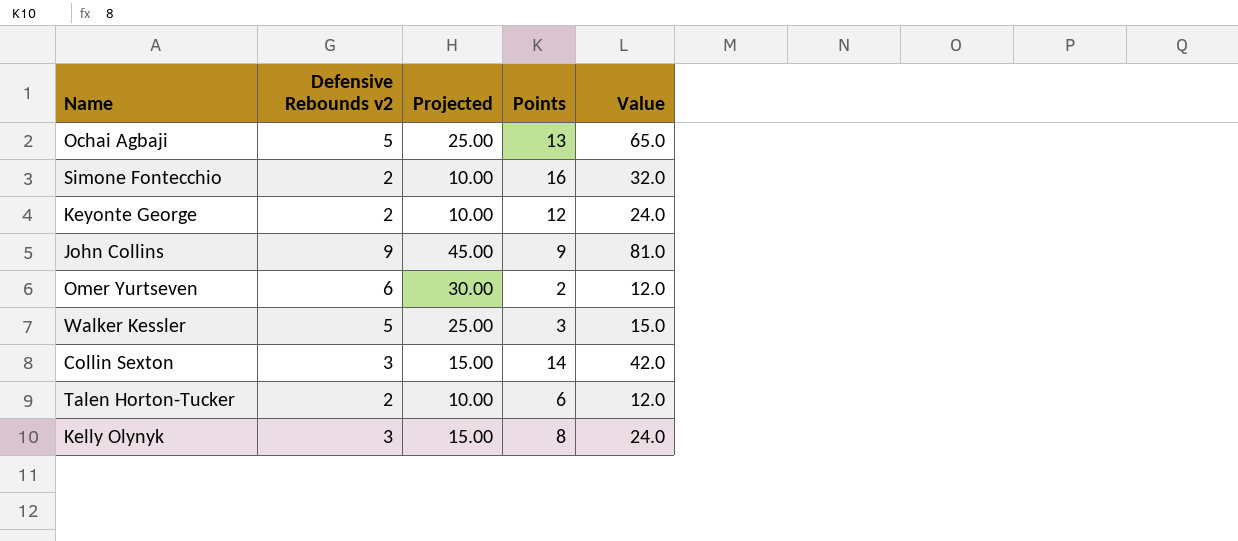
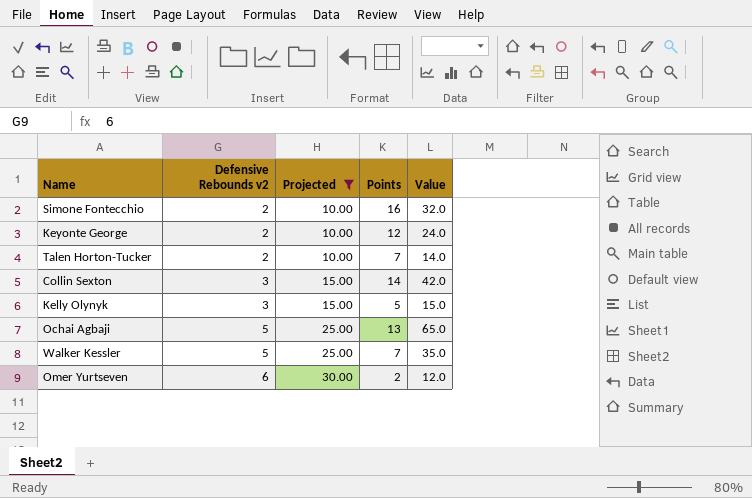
filter: none -> Projected != 45.00
row order: none -> Defensive Rebounds v2 ascending
Talen Horton-Tucker | Points: 6 -> 7
Talen Horton-Tucker | Value: 12.0 -> 14.0
Kelly Olynyk | Points: 8 -> 5
Kelly Olynyk | Value: 24.0 -> 15.0
Walker Kessler | Points: 3 -> 7
Walker Kessler | Value: 15.0 -> 35.0

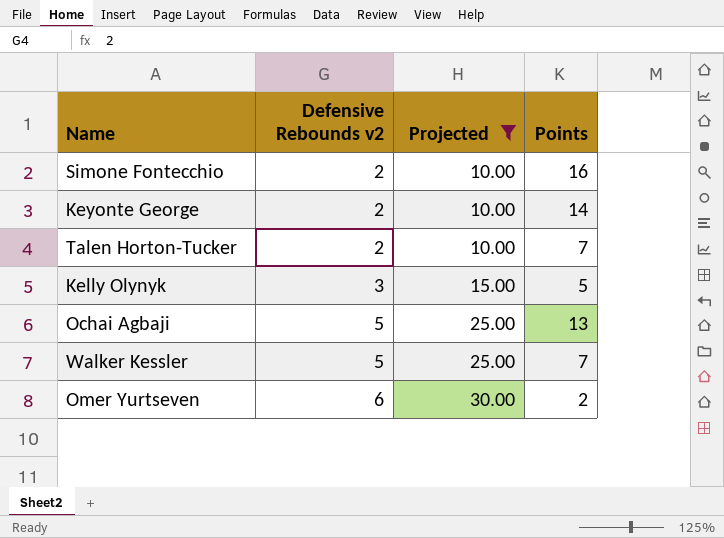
column Value | formula: [Defensive Rebounds v2] * [Points] -> none
row Collin Sexton: 3 | 15.00 | 14 | 42.0 -> none
Keyonte George | Points: 12 -> 14

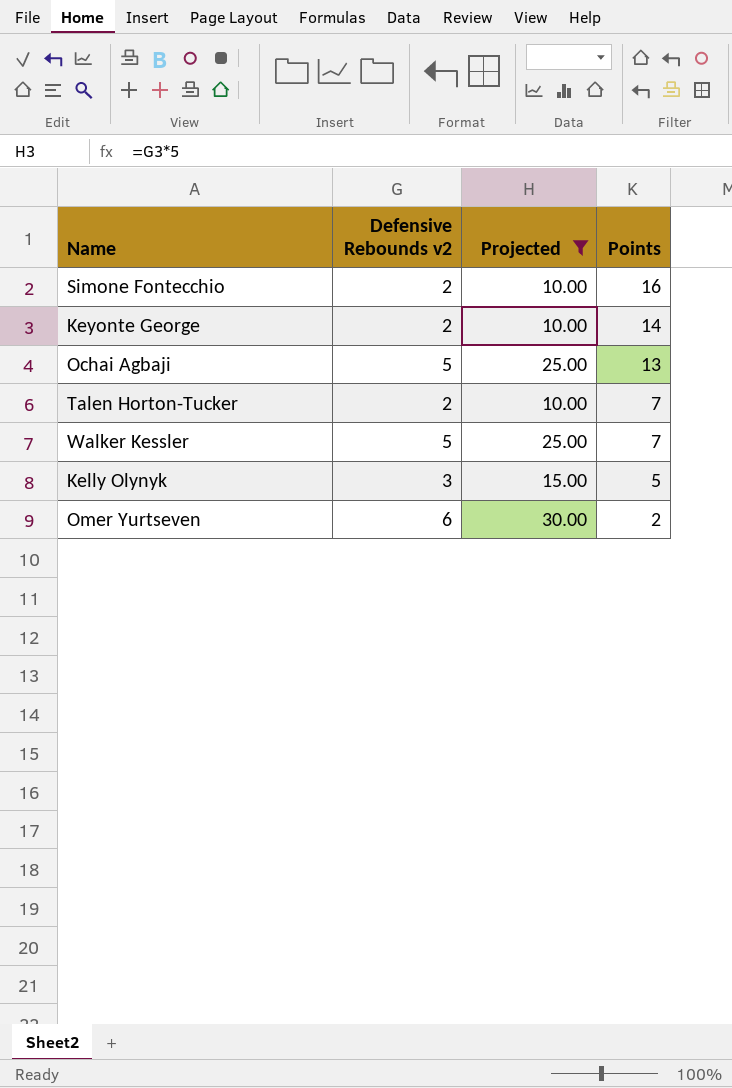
row order: Defensive Rebounds v2 ascending -> Points descending

